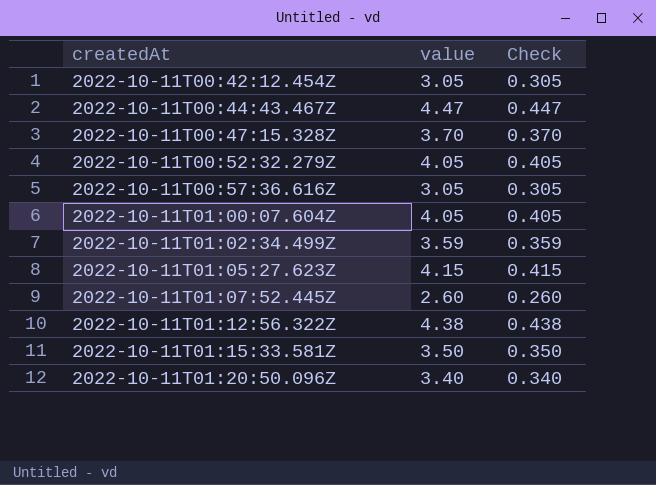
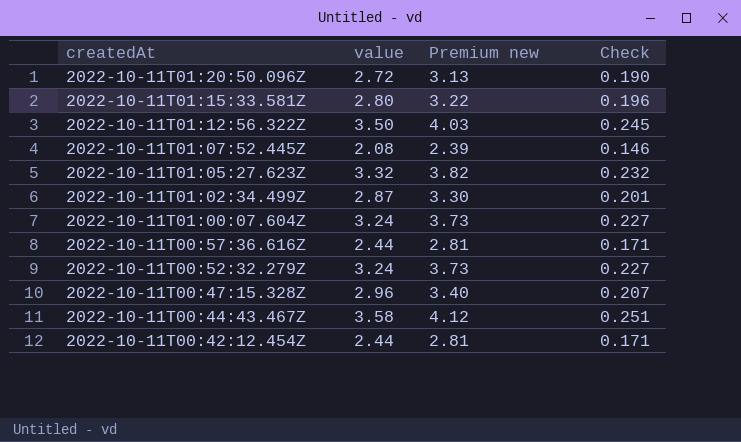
row order: createdAt ascending -> createdAt descending
column Premium new | formula: none -> [value] * 1.15
column Check | formula: [value] * 0.1 -> [value] * 0.07
2022-10-11T01:20:50.096Z | value: 3.40 -> 2.72
2022-10-11T01:15:33.581Z | value: 3.50 -> 2.80
2022-10-11T01:12:56.322Z | value: 4.38 -> 3.50
2022-10-11T01:07:52.445Z | value: 2.60 -> 2.08
2022-10-11T01:05:27.623Z | value: 4.15 -> 3.32
2022-10-11T01:02:34.499Z | value: 3.59 -> 2.87
2022-10-11T01:00:07.604Z | value: 4.05 -> 3.24
2022-10-11T00:57:36.616Z | value: 3.05 -> 2.44
2022-10-11T00:52:32.279Z | value: 4.05 -> 3.24
2022-10-11T00:47:15.328Z | value: 3.70 -> 2.96
2022-10-11T00:44:43.467Z | value: 4.47 -> 3.58
2022-10-11T00:42:12.454Z | value: 3.05 -> 2.44

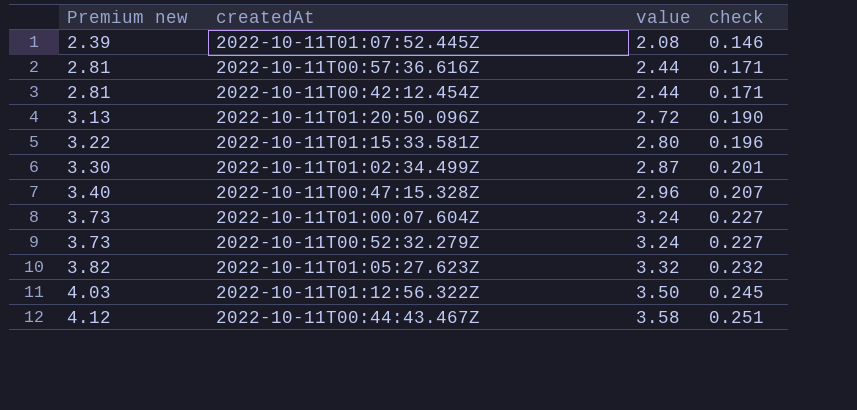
row order: createdAt descending -> Premium new ascending
column Premium new | position: 3 -> 1
column name: Check -> check

